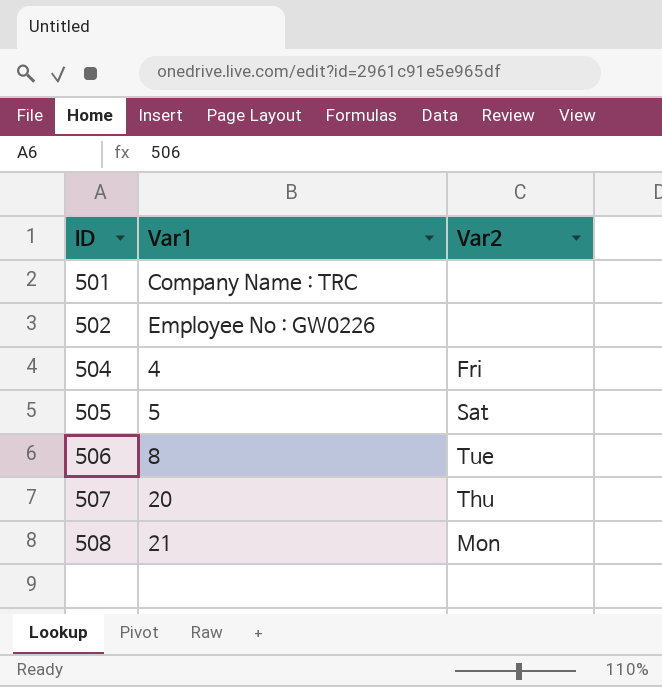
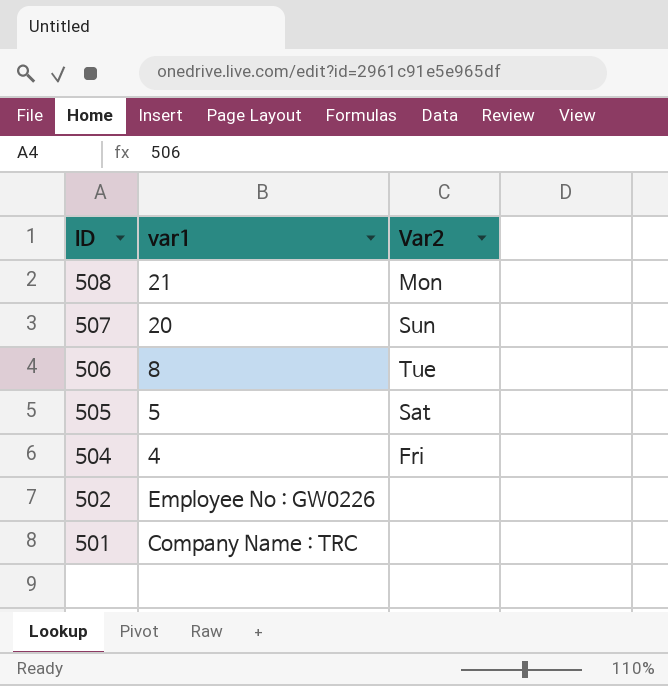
row order: ID ascending -> ID descending
column name: Var1 -> var1
507 | Var2: Thu -> Sun

